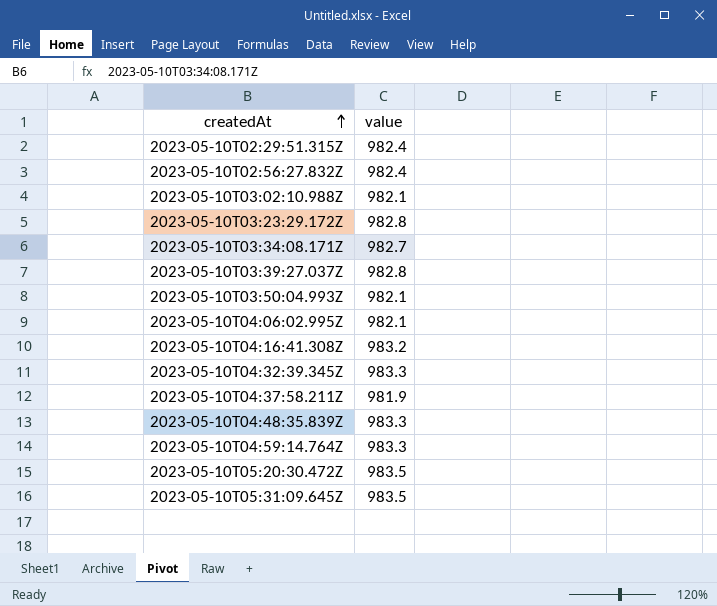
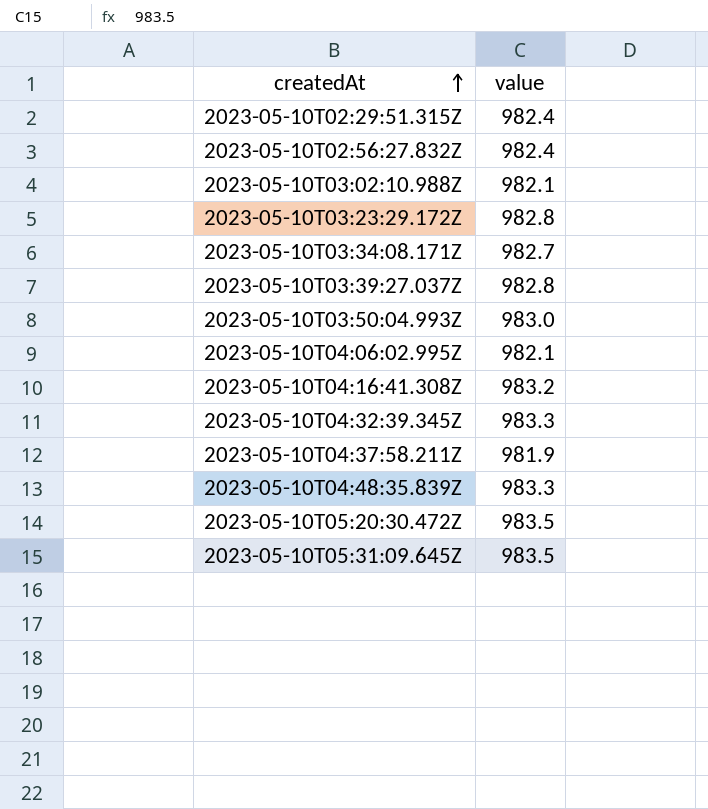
row 2023-05-10T04:59:14.764Z: 983.3 -> none
2023-05-10T03:50:04.993Z | value: 982.1 -> 983.0

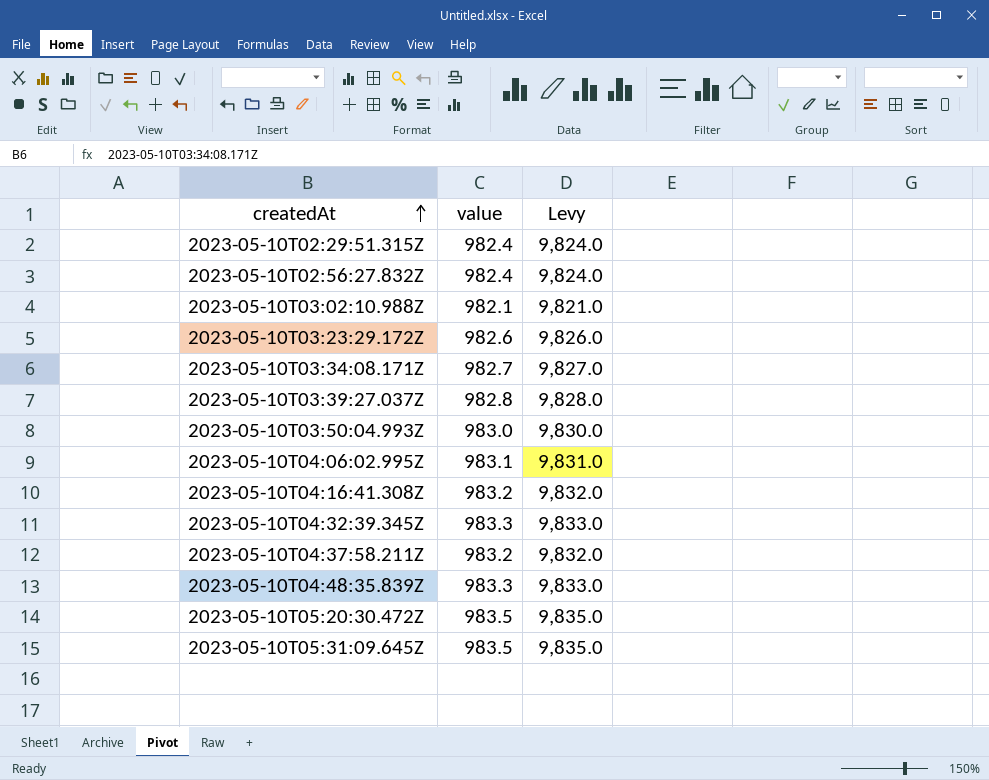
column Levy | formula: none -> [value] * 10
2023-05-10T03:23:29.172Z | value: 982.8 -> 982.6
2023-05-10T04:06:02.995Z | value: 982.1 -> 983.1
2023-05-10T04:37:58.211Z | value: 981.9 -> 983.2

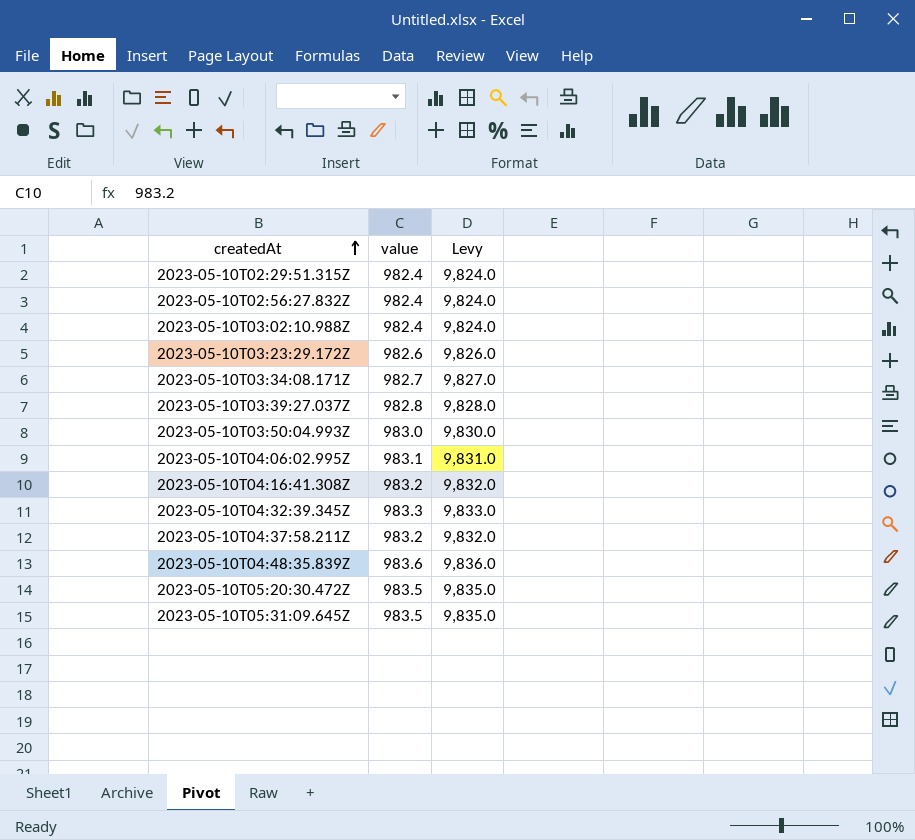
2023-05-10T03:02:10.988Z | value: 982.1 -> 982.4
2023-05-10T03:02:10.988Z | Levy: 9,821.0 -> 9,824.0
2023-05-10T04:48:35.839Z | value: 983.3 -> 983.6
2023-05-10T04:48:35.839Z | Levy: 9,833.0 -> 9,836.0

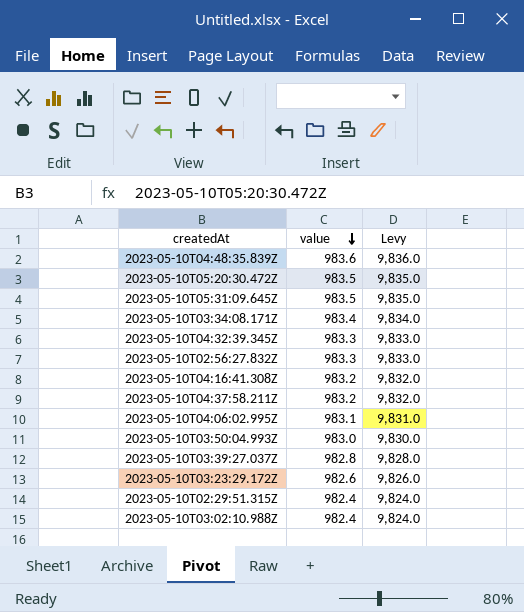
row order: createdAt ascending -> value descending
2023-05-10T03:34:08.171Z | value: 982.7 -> 983.4
2023-05-10T03:34:08.171Z | Levy: 9,827.0 -> 9,834.0
2023-05-10T02:56:27.832Z | value: 982.4 -> 983.3
2023-05-10T02:56:27.832Z | Levy: 9,824.0 -> 9,833.0

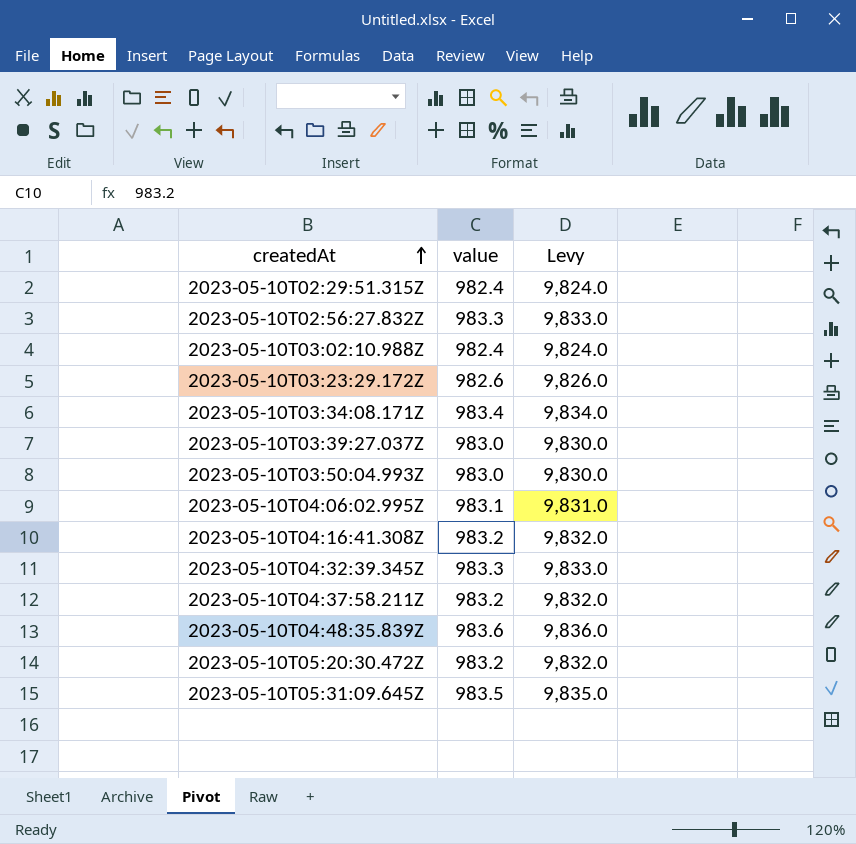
row order: value descending -> createdAt ascending
2023-05-10T03:39:27.037Z | value: 982.8 -> 983.0
2023-05-10T03:39:27.037Z | Levy: 9,828.0 -> 9,830.0
2023-05-10T05:20:30.472Z | value: 983.5 -> 983.2
2023-05-10T05:20:30.472Z | Levy: 9,835.0 -> 9,832.0

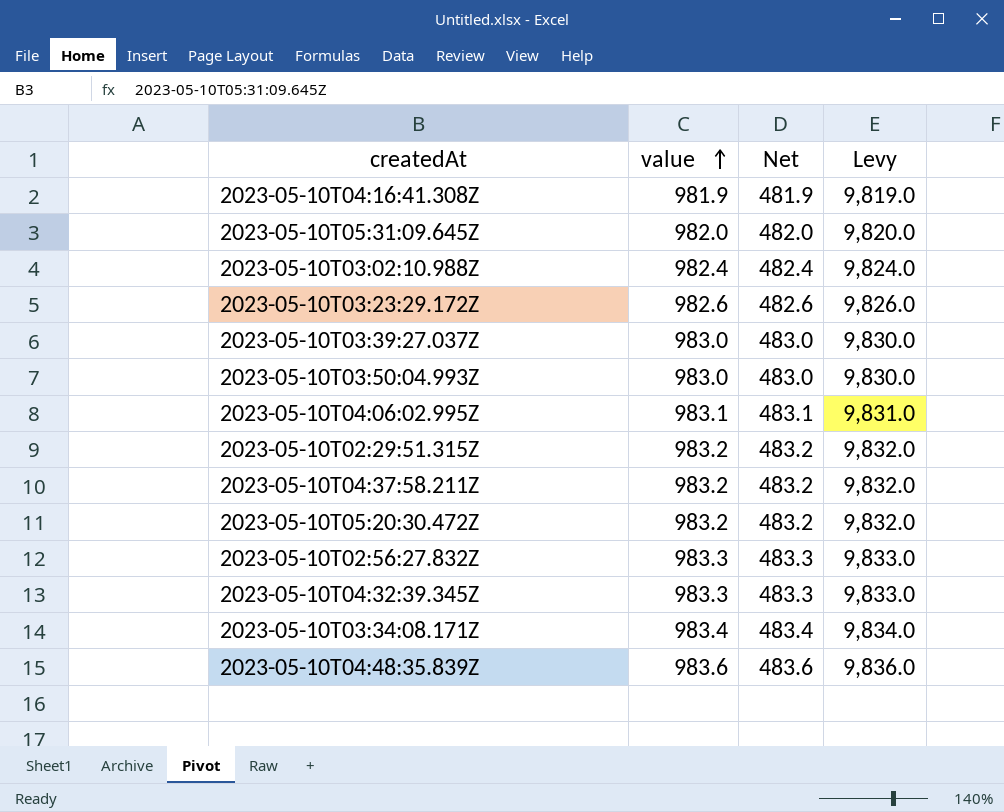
row order: createdAt ascending -> value ascending
column Net | formula: none -> [value] - 500
2023-05-10T04:16:41.308Z | value: 983.2 -> 981.9
2023-05-10T04:16:41.308Z | Levy: 9,832.0 -> 9,819.0
2023-05-10T05:31:09.645Z | value: 983.5 -> 982.0
2023-05-10T05:31:09.645Z | Levy: 9,835.0 -> 9,820.0
2023-05-10T02:29:51.315Z | value: 982.4 -> 983.2
2023-05-10T02:29:51.315Z | Levy: 9,824.0 -> 9,832.0

